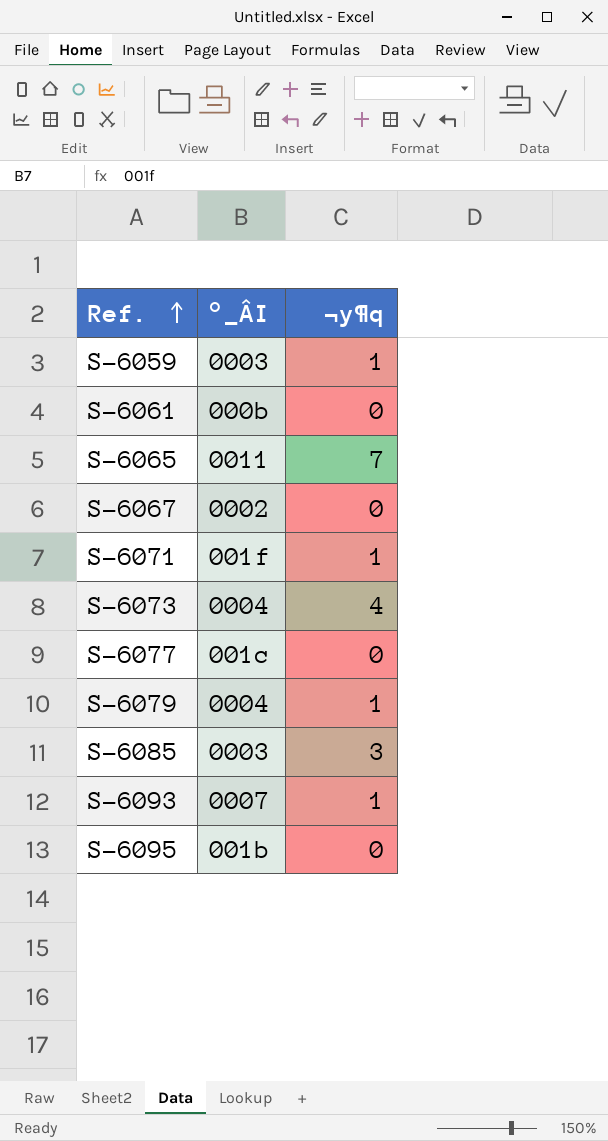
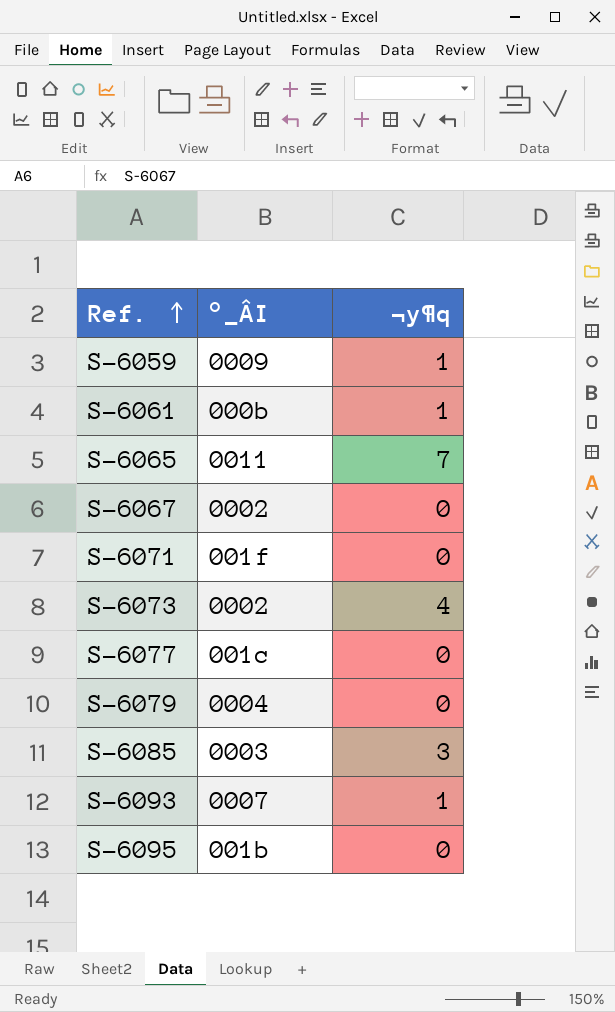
S-6059 | °_ÂI: 0003 -> 0009
S-6061 | ¬y¶q: 0 -> 1
S-6071 | ¬y¶q: 1 -> 0
S-6073 | °_ÂI: 0004 -> 0002
S-6079 | ¬y¶q: 1 -> 0

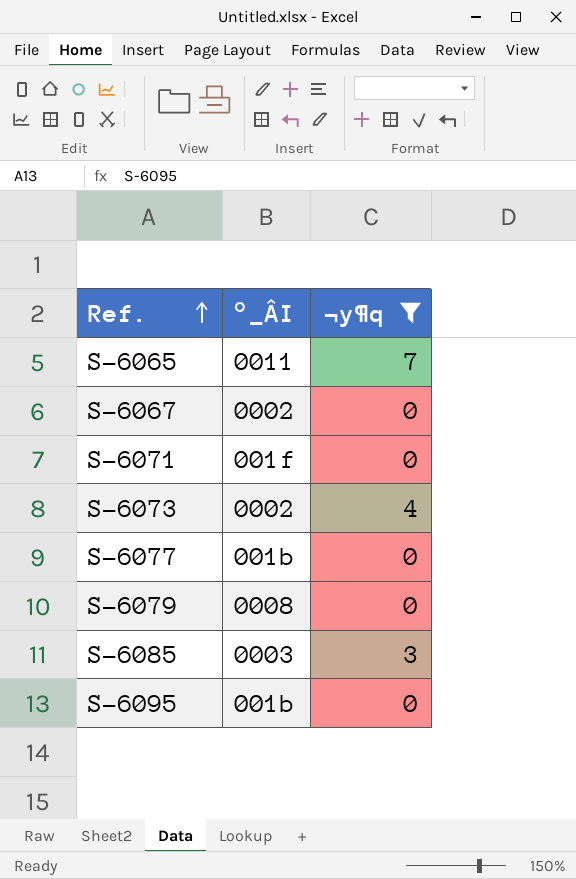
filter: none -> ¬y¶q != 1
S-6077 | °_ÂI: 001c -> 001b
S-6079 | °_ÂI: 0004 -> 0008

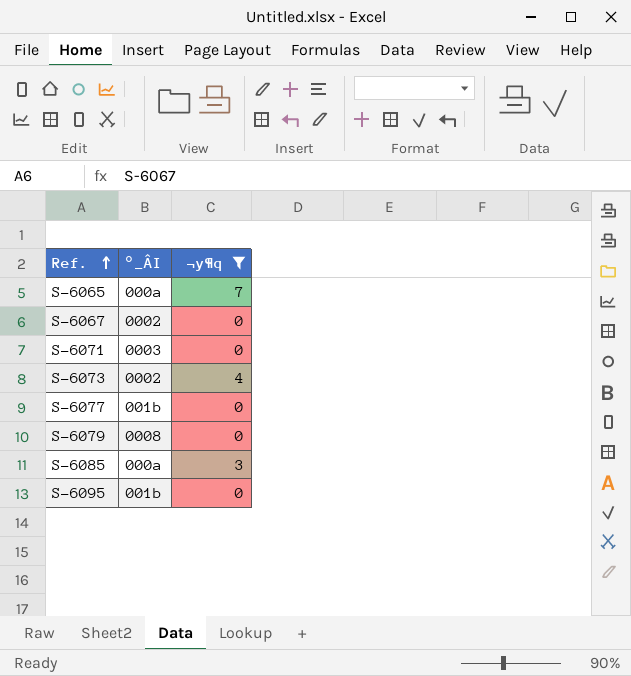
S-6065 | °_ÂI: 0011 -> 000a
S-6071 | °_ÂI: 001f -> 0003
S-6085 | °_ÂI: 0003 -> 000a

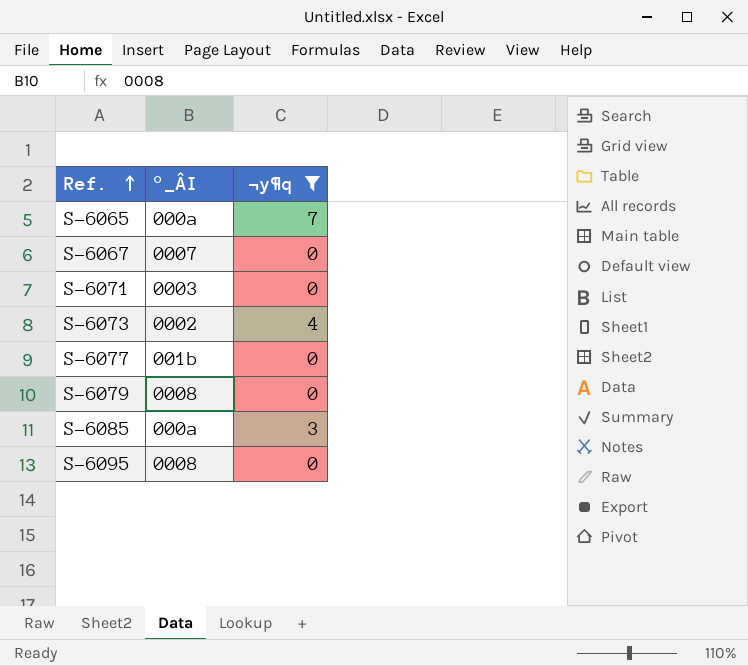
S-6067 | °_ÂI: 0002 -> 0007
S-6095 | °_ÂI: 001b -> 0008

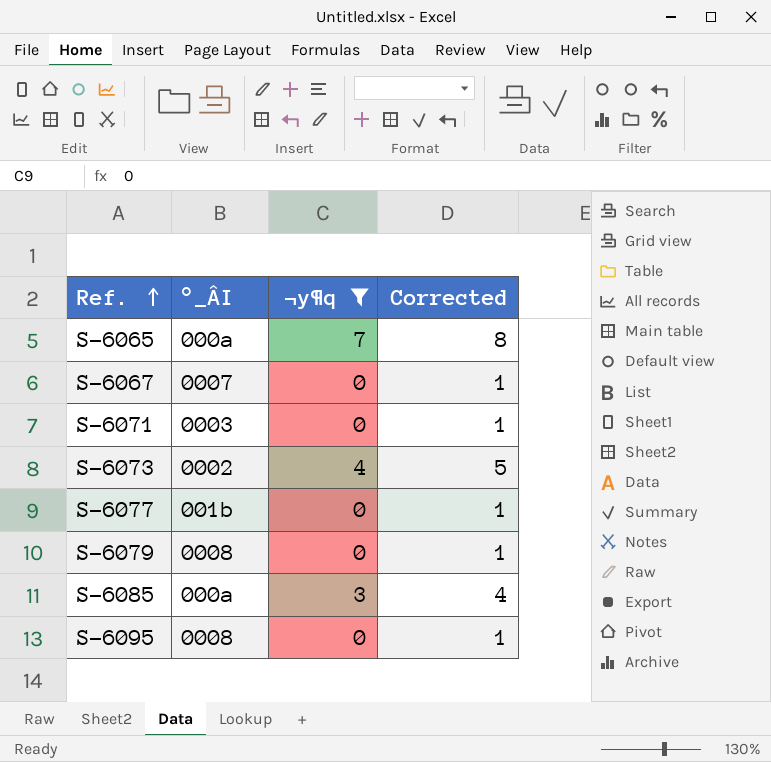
column Corrected | formula: none -> [¬y¶q] + 1

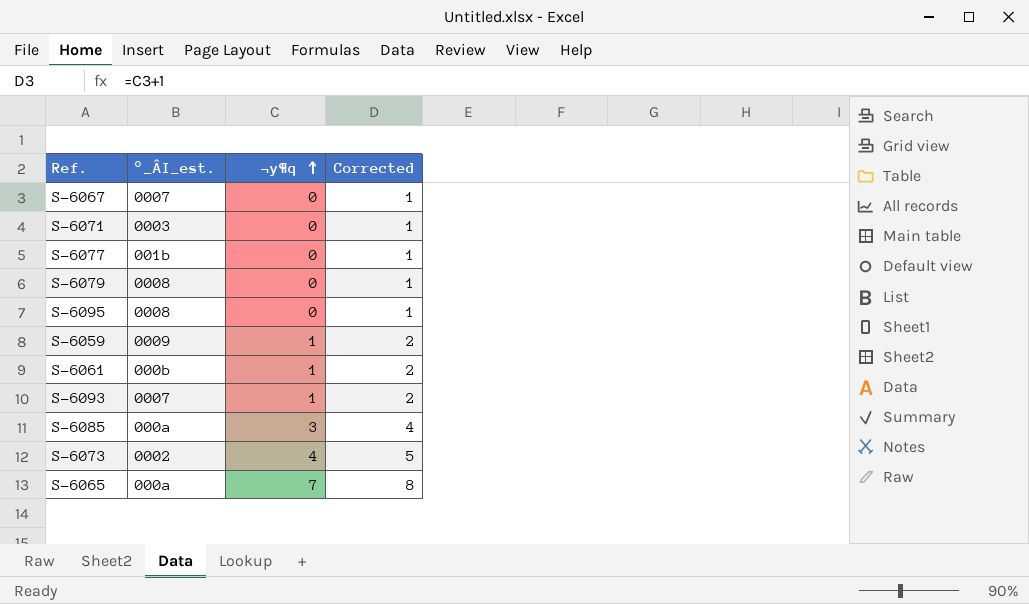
filter: ¬y¶q != 1 -> none
row order: Ref. ascending -> ¬y¶q ascending
column name: °_ÂI -> °_ÂI_est.

